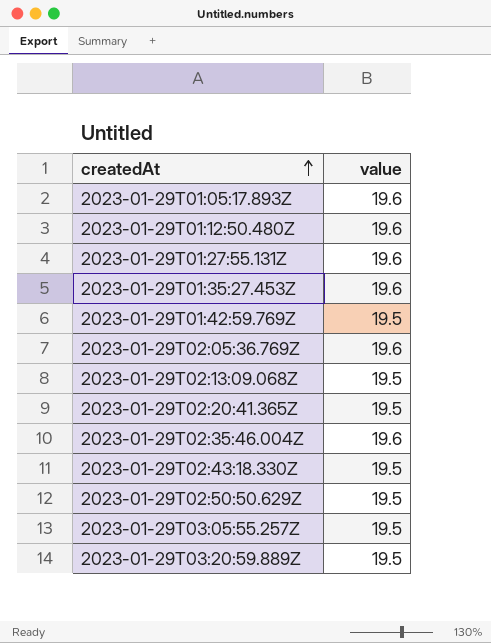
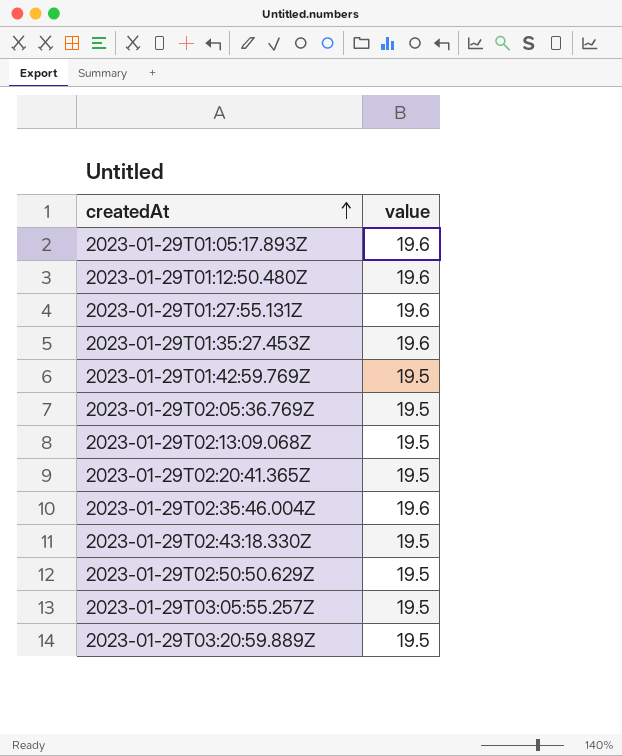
2023-01-29T02:05:36.769Z | value: 19.6 -> 19.5

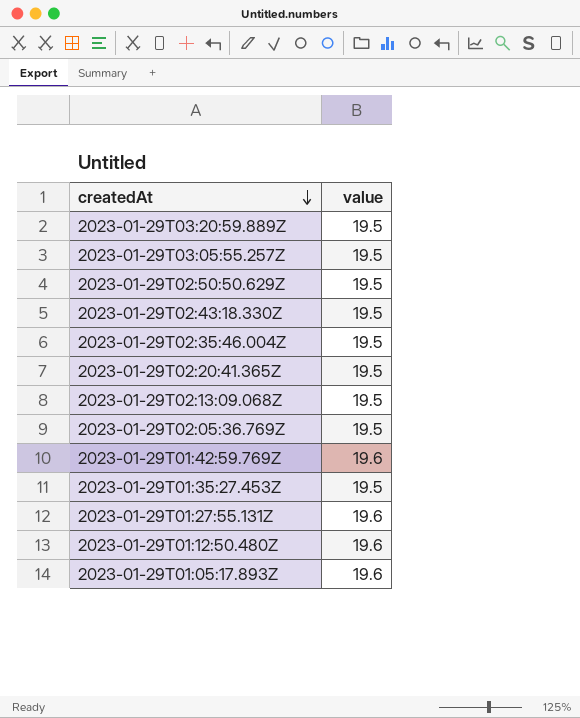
row order: createdAt ascending -> createdAt descending
2023-01-29T02:35:46.004Z | value: 19.6 -> 19.5
2023-01-29T01:42:59.769Z | value: 19.5 -> 19.6
2023-01-29T01:35:27.453Z | value: 19.6 -> 19.5

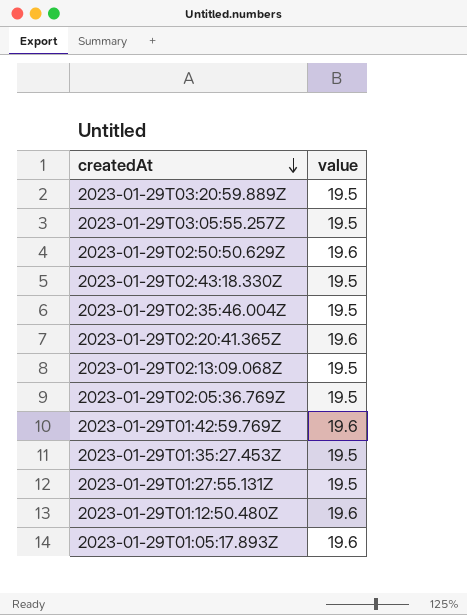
2023-01-29T02:50:50.629Z | value: 19.5 -> 19.6
2023-01-29T02:20:41.365Z | value: 19.5 -> 19.6
2023-01-29T01:27:55.131Z | value: 19.6 -> 19.5

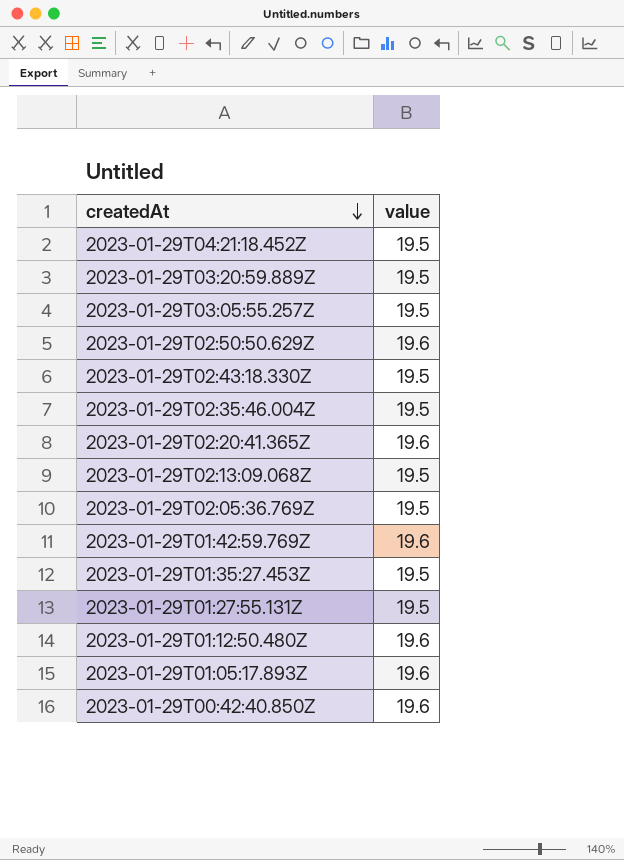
row 2023-01-29T04:21:18.452Z: none -> 19.5
row 2023-01-29T00:42:40.850Z: none -> 19.6

